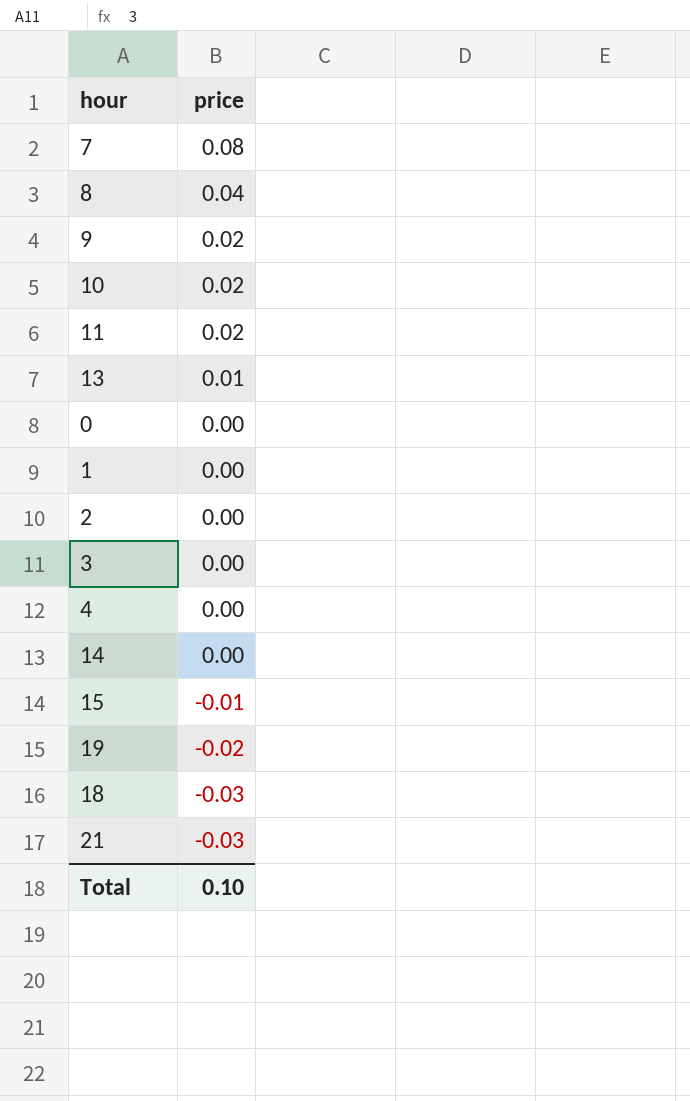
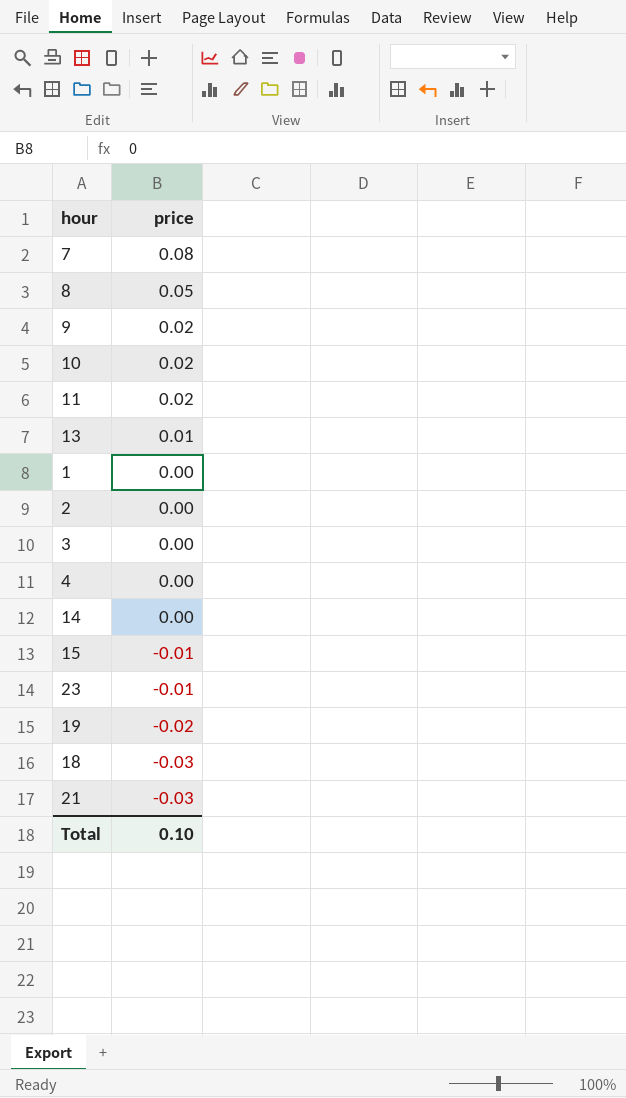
row 0: 0.00 -> none
8 | price: 0.04 -> 0.05
row 23: none -> -0.01

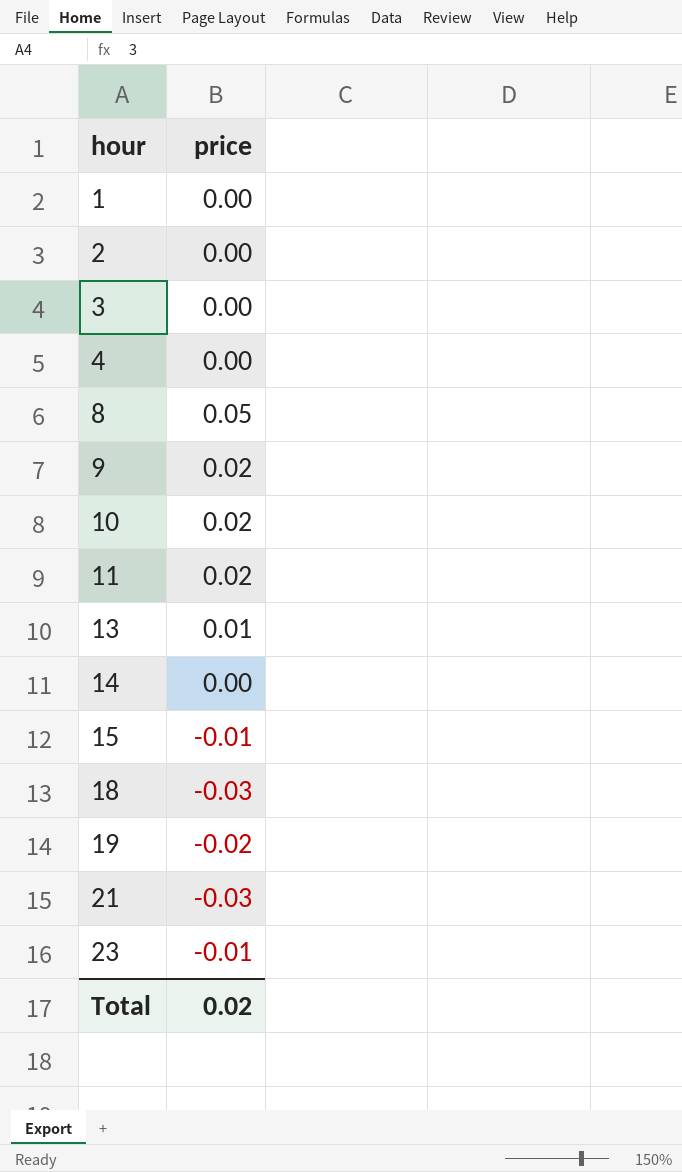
row order: price descending -> hour ascending
row 7: 0.08 -> none
Total | price: 0.10 -> 0.02

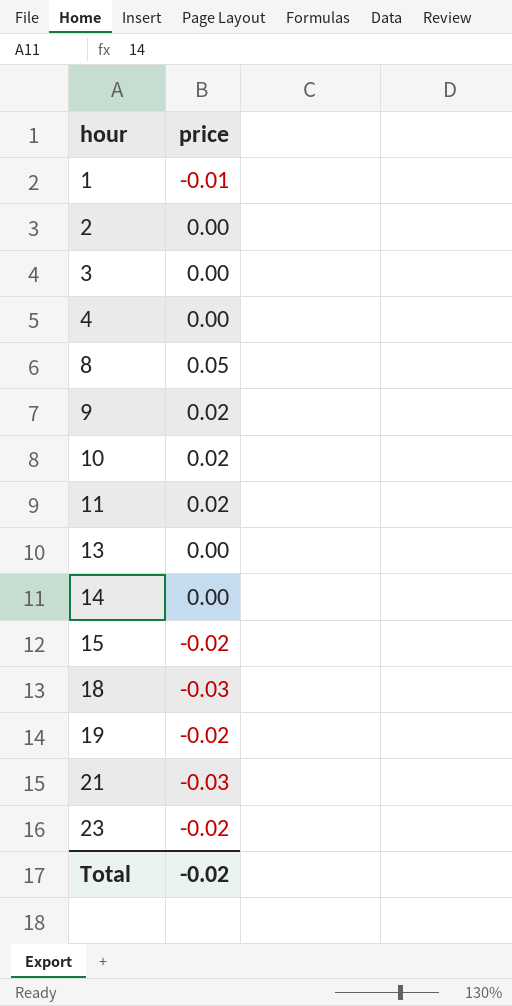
1 | price: 0.00 -> -0.01
13 | price: 0.01 -> 0.00
15 | price: -0.01 -> -0.02
23 | price: -0.01 -> -0.02
Total | price: 0.02 -> -0.02

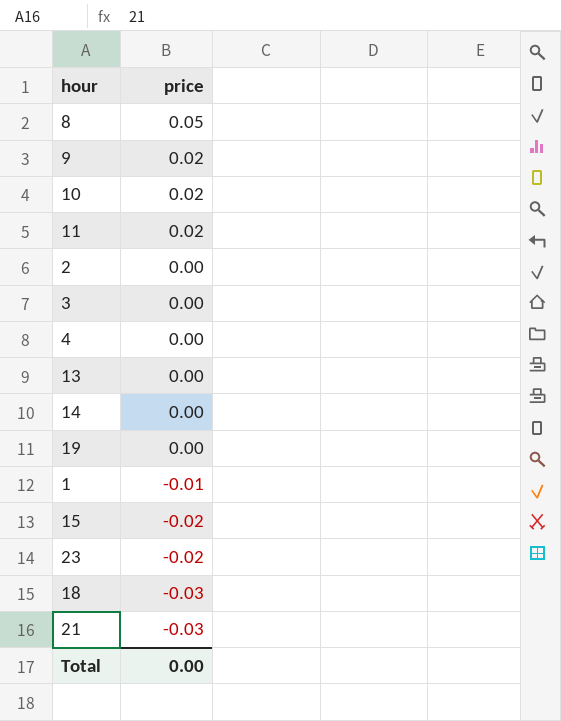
row order: hour ascending -> price descending
19 | price: -0.02 -> 0.00
Total | price: -0.02 -> 0.00

